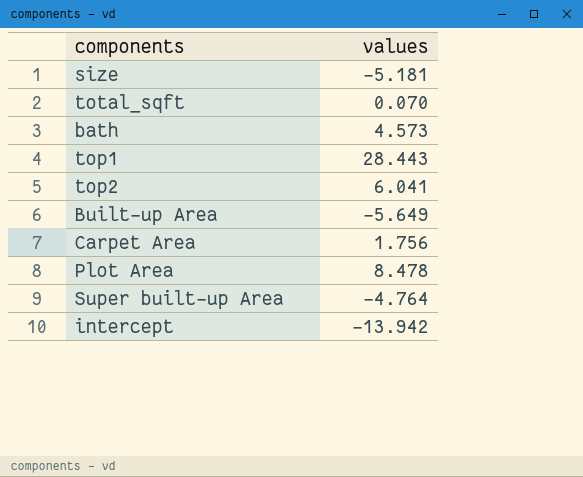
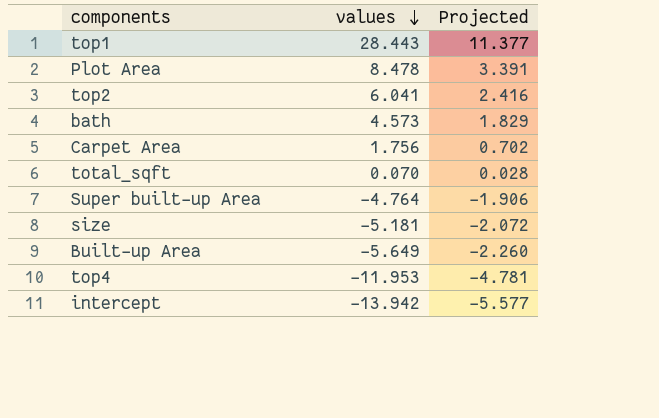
row order: none -> values descending
column Projected | formula: none -> [values] * 0.4
row top4: none -> -11.953 | -4.781

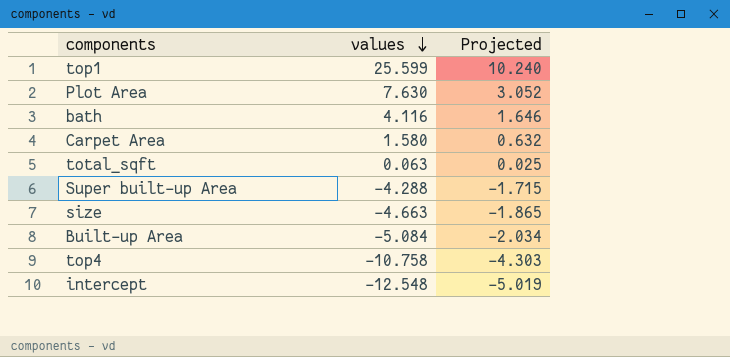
row top2: 6.041 | 2.416 -> none
top1 | values: 28.443 -> 25.599
top1 | Projected: 11.377 -> 10.240
Plot Area | values: 8.478 -> 7.630
Plot Area | Projected: 3.391 -> 3.052
bath | values: 4.573 -> 4.116
bath | Projected: 1.829 -> 1.646
Carpet Area | values: 1.756 -> 1.580
Carpet Area | Projected: 0.702 -> 0.632
total_sqft | values: 0.070 -> 0.063
total_sqft | Projected: 0.028 -> 0.025
Super built-up Area | values: -4.764 -> -4.288
Super built-up Area | Projected: -1.906 -> -1.715
size | values: -5.181 -> -4.663
size | Projected: -2.072 -> -1.865
Built-up Area | values: -5.649 -> -5.084
Built-up Area | Projected: -2.260 -> -2.034
top4 | values: -11.953 -> -10.758
top4 | Projected: -4.781 -> -4.303
intercept | values: -13.942 -> -12.548
intercept | Projected: -5.577 -> -5.019

